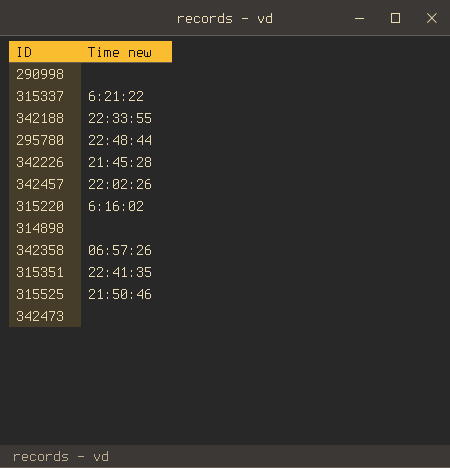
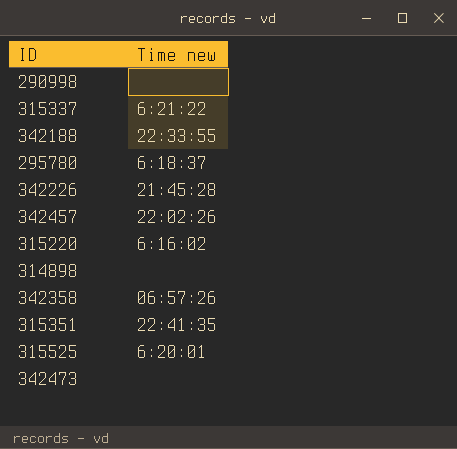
295780 | Time new: 22:48:44 -> 6:18:37
315525 | Time new: 21:50:46 -> 6:20:01

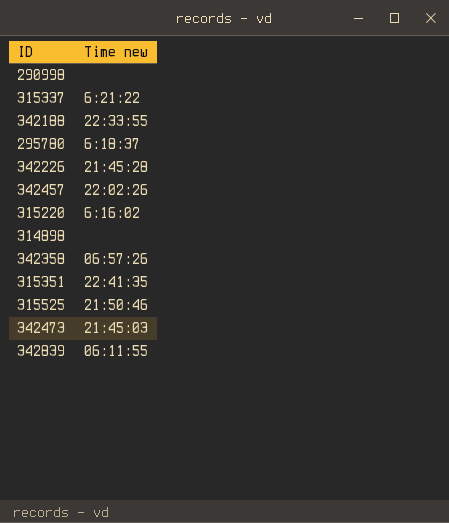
315525 | Time new: 6:20:01 -> 21:50:46
342473 | Time new: none -> 21:45:03
row 342839: none -> 06:11:55

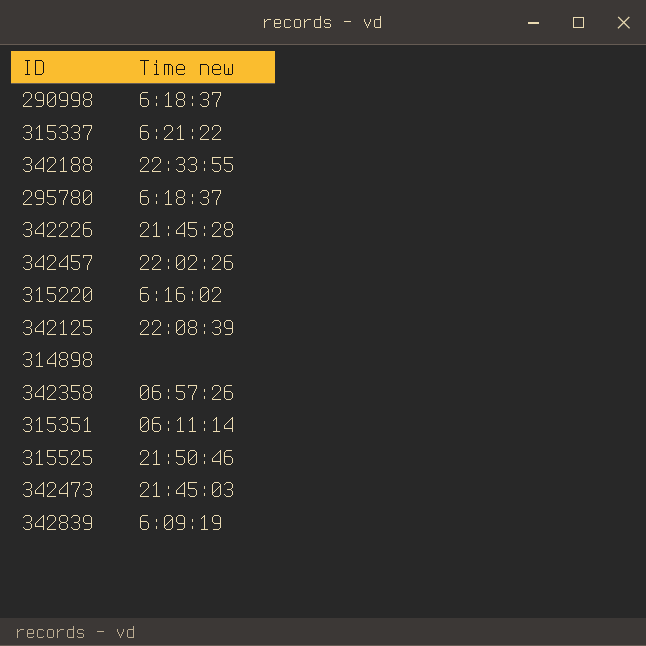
290998 | Time new: none -> 6:18:37
row 342125: none -> 22:08:39
315351 | Time new: 22:41:35 -> 06:11:14
342839 | Time new: 06:11:55 -> 6:09:19

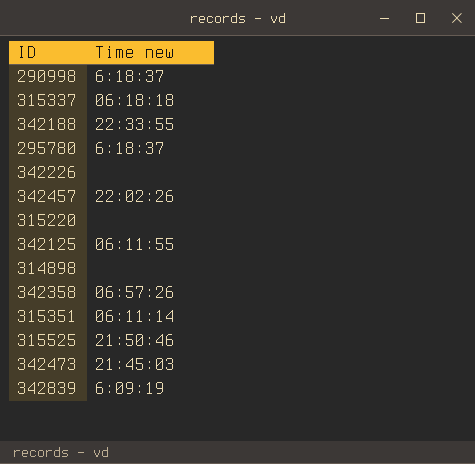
315337 | Time new: 6:21:22 -> 06:18:18
342226 | Time new: 21:45:28 -> none
315220 | Time new: 6:16:02 -> none
342125 | Time new: 22:08:39 -> 06:11:55

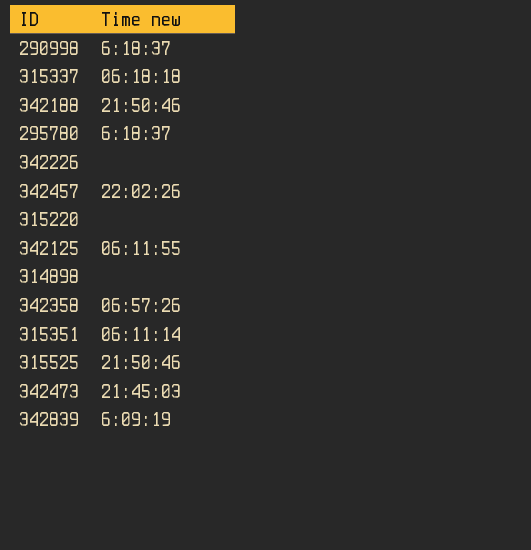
342188 | Time new: 22:33:55 -> 21:50:46

